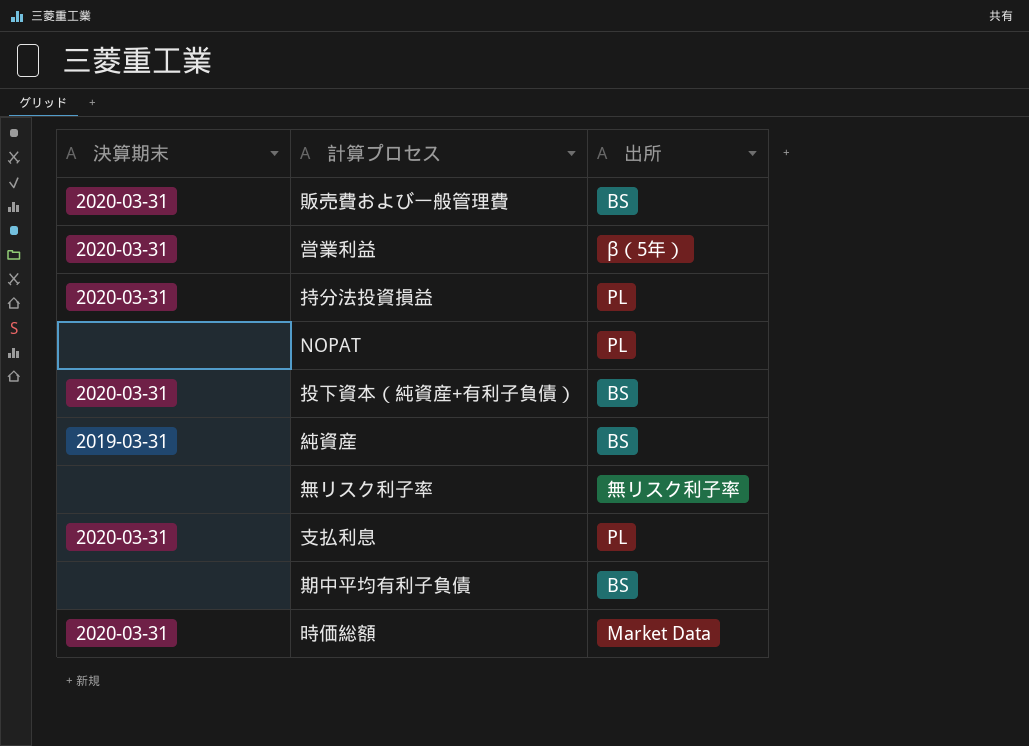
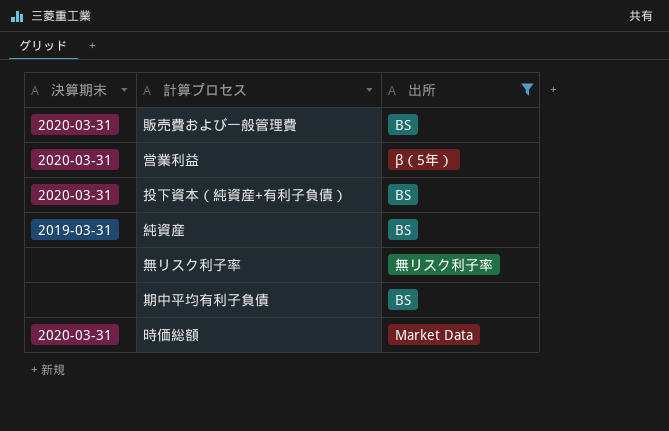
filter: none -> 出所 != PL

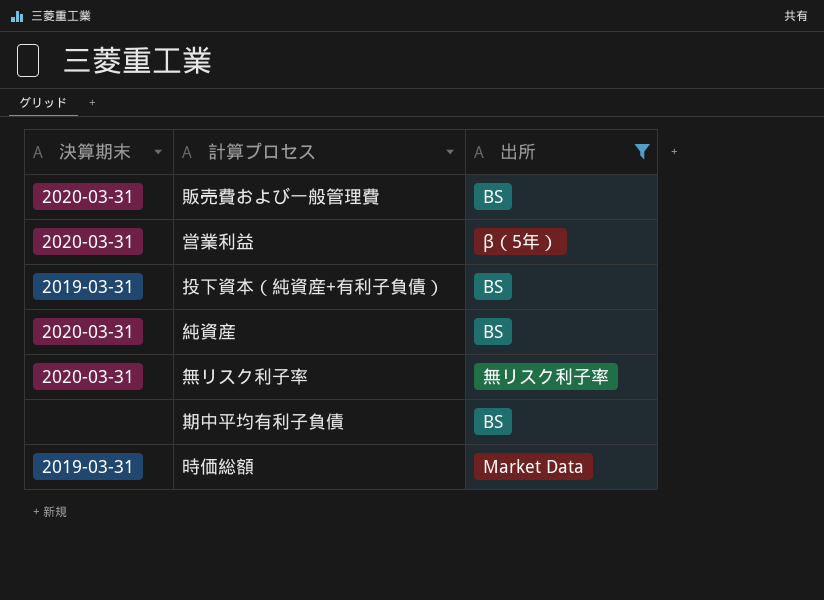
投下資本（純資産+有利子負債） | 決算期末: 2020-03-31 -> 2019-03-31
純資産 | 決算期末: 2019-03-31 -> 2020-03-31
無リスク利子率 | 決算期末: none -> 2020-03-31
時価総額 | 決算期末: 2020-03-31 -> 2019-03-31

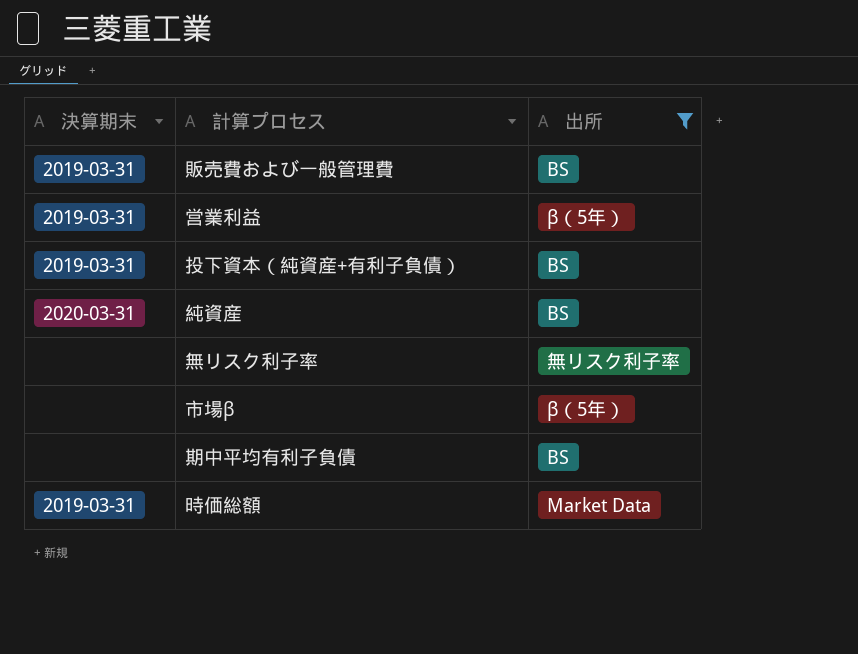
販売費および一般管理費 | 決算期末: 2020-03-31 -> 2019-03-31
営業利益 | 決算期末: 2020-03-31 -> 2019-03-31
無リスク利子率 | 決算期末: 2020-03-31 -> none
row 市場β: none -> none | β（5年）

